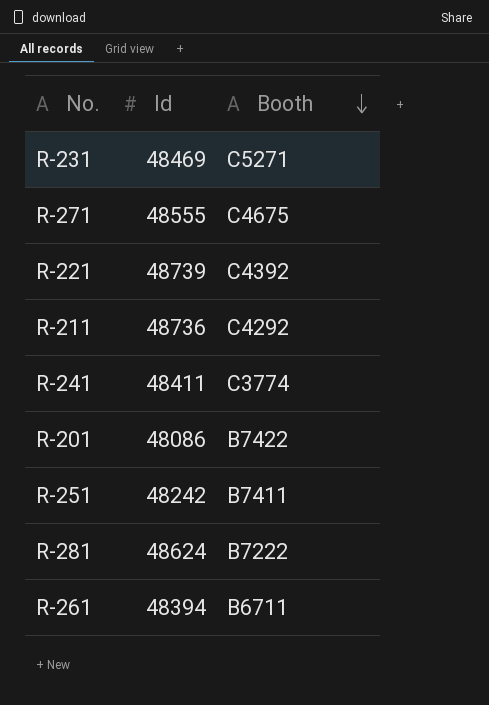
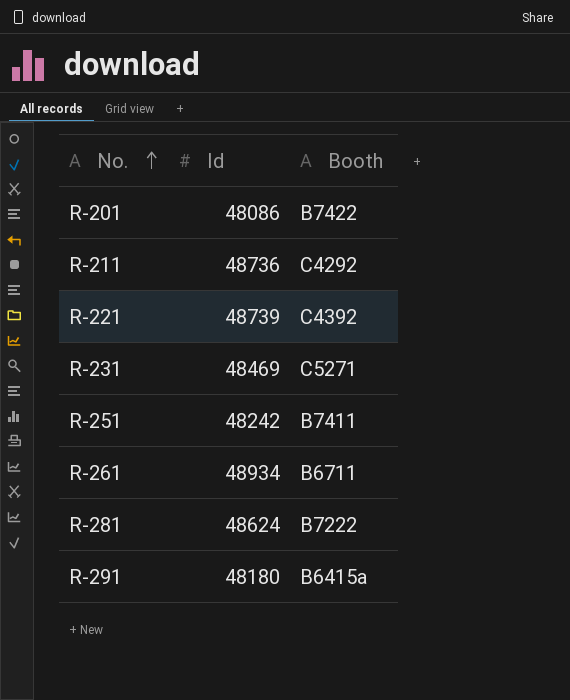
row order: Booth descending -> No. ascending
row R-271: 48555 | C4675 -> none
row R-241: 48411 | C3774 -> none
R-261 | Id: 48394 -> 48934
row R-291: none -> 48180 | B6415a

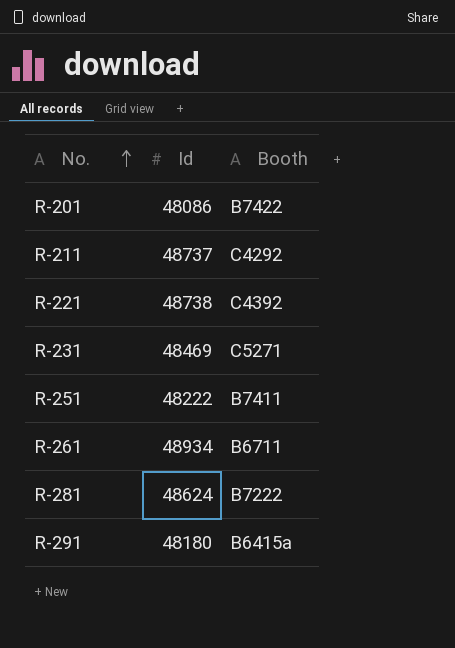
R-211 | Id: 48736 -> 48737
R-221 | Id: 48739 -> 48738
R-251 | Id: 48242 -> 48222

